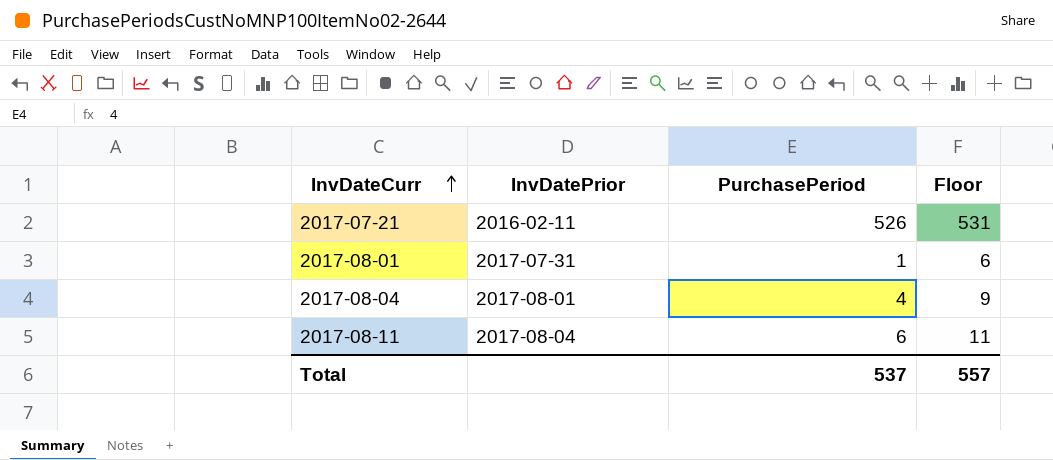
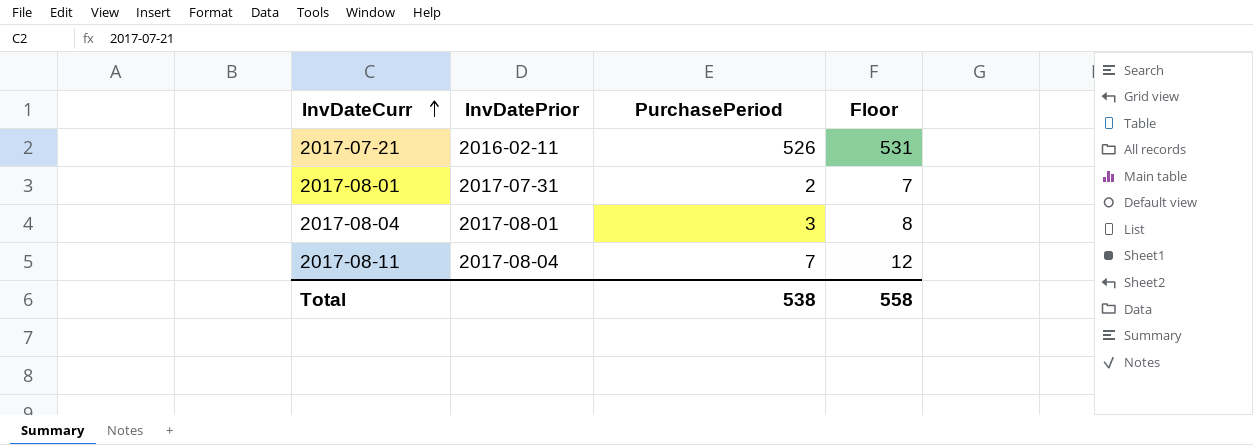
2017-08-01 | PurchasePeriod: 1 -> 2
2017-08-01 | Floor: 6 -> 7
2017-08-04 | PurchasePeriod: 4 -> 3
2017-08-04 | Floor: 9 -> 8
2017-08-11 | PurchasePeriod: 6 -> 7
2017-08-11 | Floor: 11 -> 12
Total | PurchasePeriod: 537 -> 538
Total | Floor: 557 -> 558

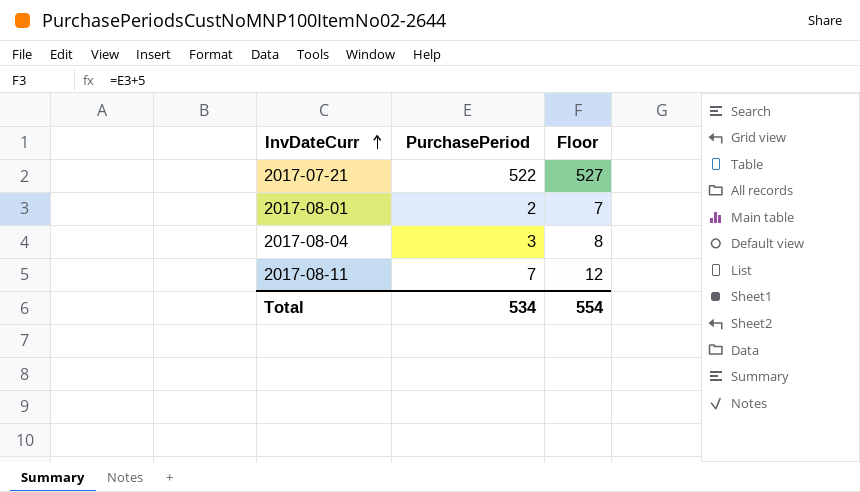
column InvDatePrior | position: 2 -> none
2017-07-21 | PurchasePeriod: 526 -> 522
2017-07-21 | Floor: 531 -> 527
Total | PurchasePeriod: 538 -> 534
Total | Floor: 558 -> 554

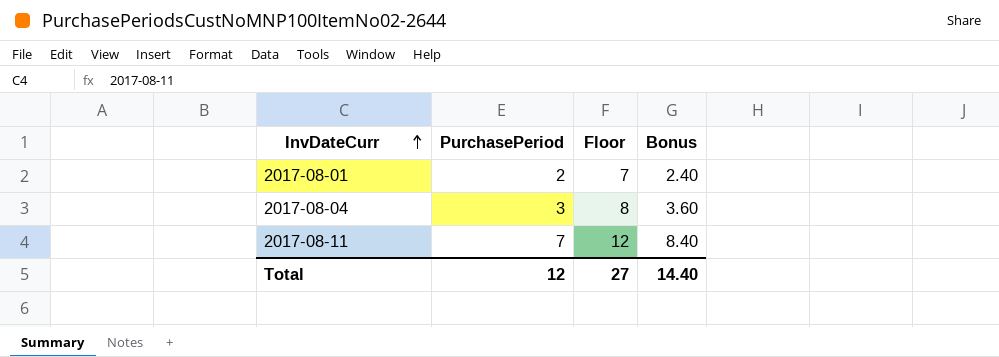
column Bonus | formula: none -> [PurchasePeriod] * 1.2
row 2017-07-21: 522 | 527 -> none
Total | PurchasePeriod: 534 -> 12
Total | Floor: 554 -> 27

